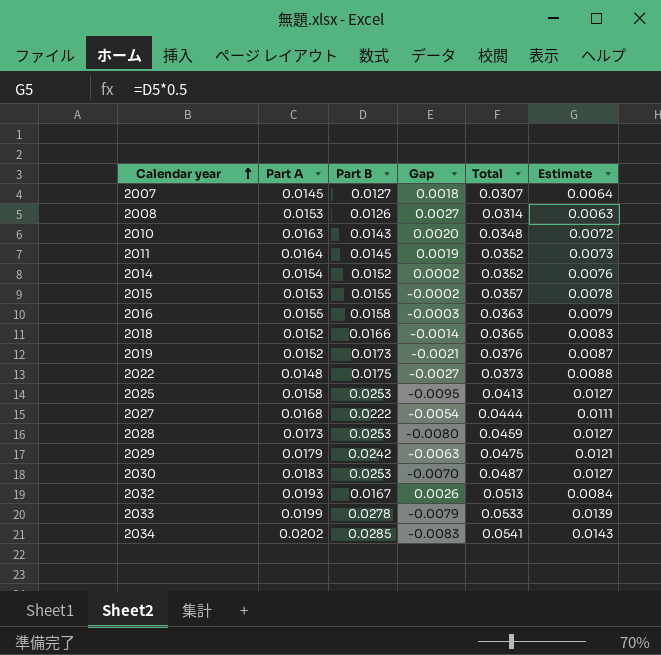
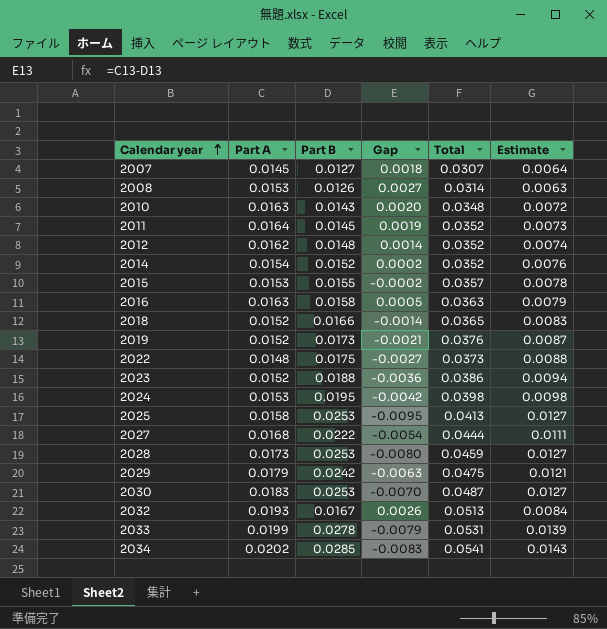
row 2012: none -> 0.0162 | 0.0148 | 0.0014 | 0.0352 | 0.0074
2016 | Part A: 0.0155 -> 0.0163
2016 | Gap: -0.0003 -> 0.0005
row 2023: none -> 0.0152 | 0.0188 | -0.0036 | 0.0386 | 0.0094
row 2024: none -> 0.0153 | 0.0195 | -0.0042 | 0.0398 | 0.0098
2033 | Total: 0.0533 -> 0.0531

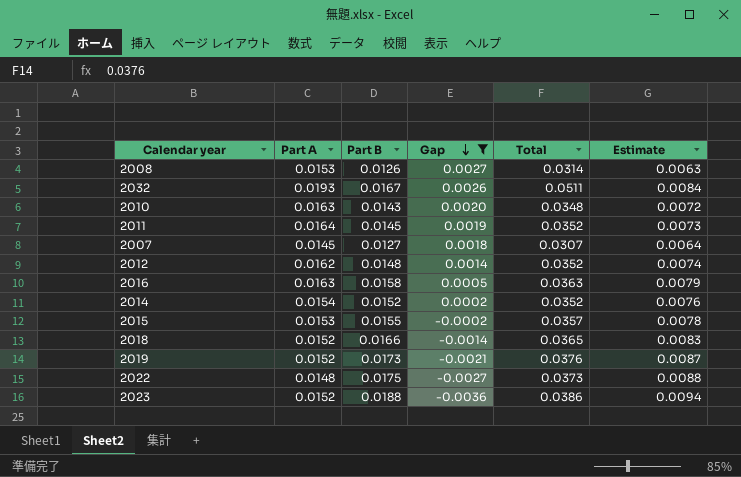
filter: none -> Gap >= -0.0036
row order: Calendar year ascending -> Gap descending
2032 | Total: 0.0513 -> 0.0511

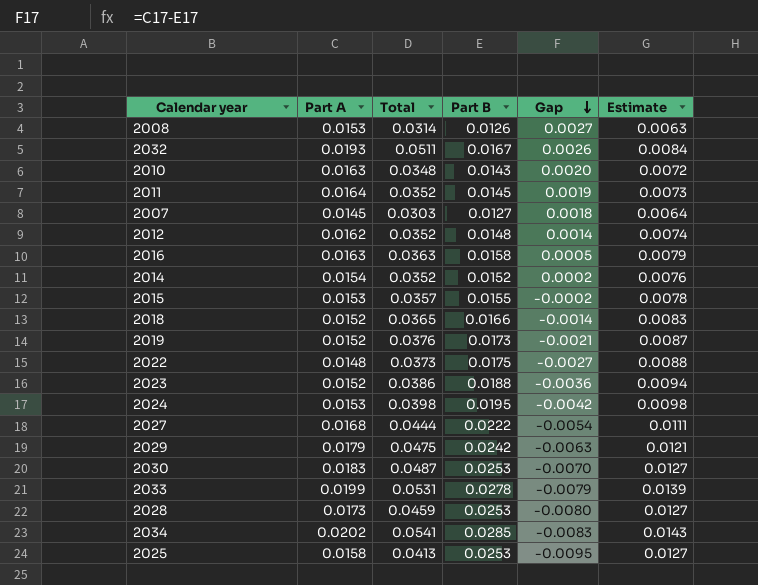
filter: Gap >= -0.0036 -> none
column Total | position: 5 -> 3
2007 | Total: 0.0307 -> 0.0303

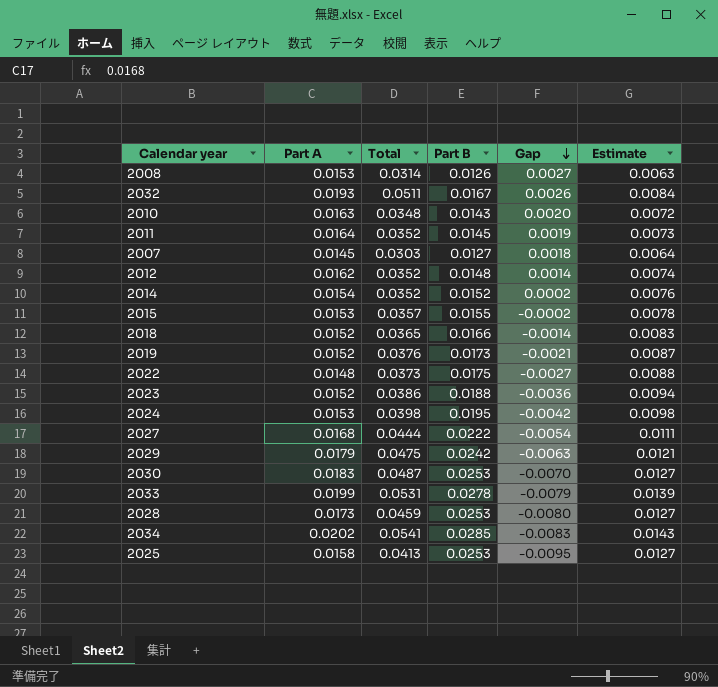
row 2016: 0.0163 | 0.0363 | 0.0158 | 0.0005 | 0.0079 -> none

